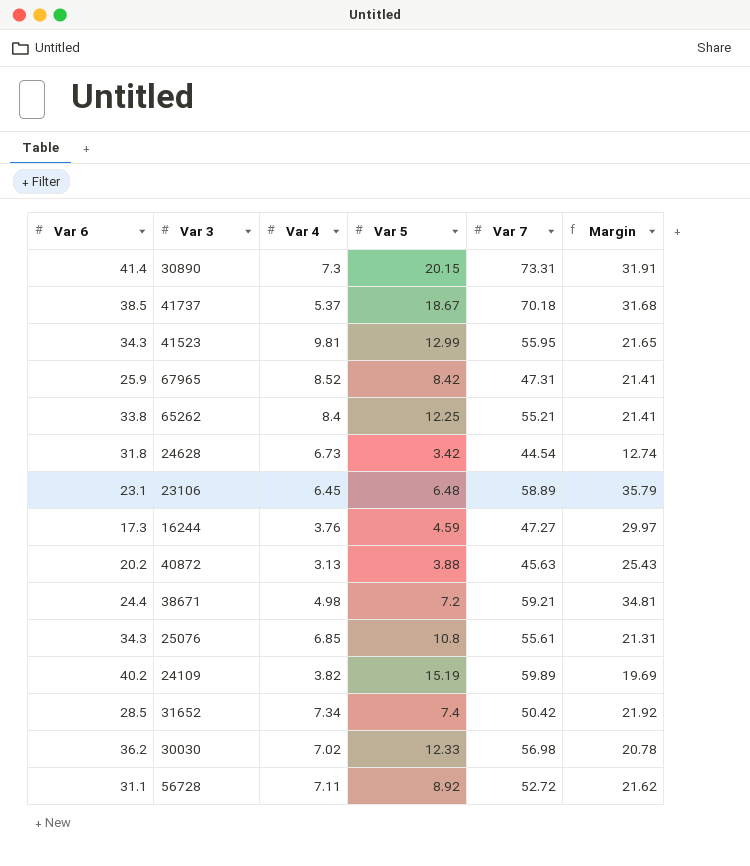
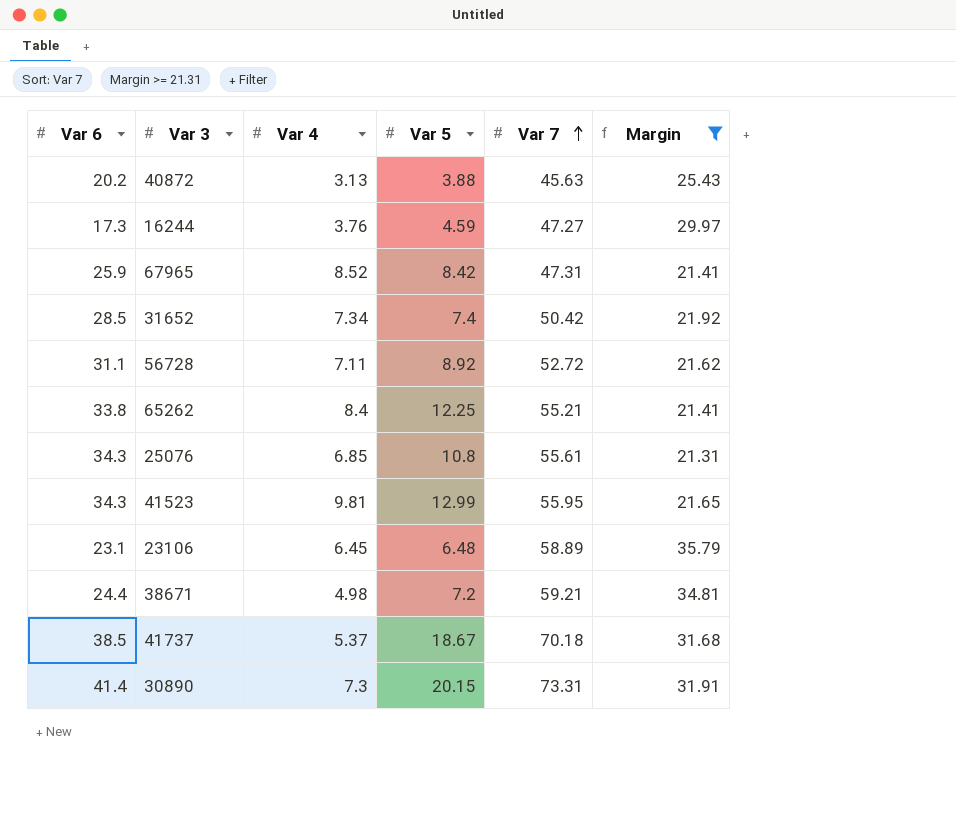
filter: none -> Margin >= 21.31
row order: none -> Var 7 ascending

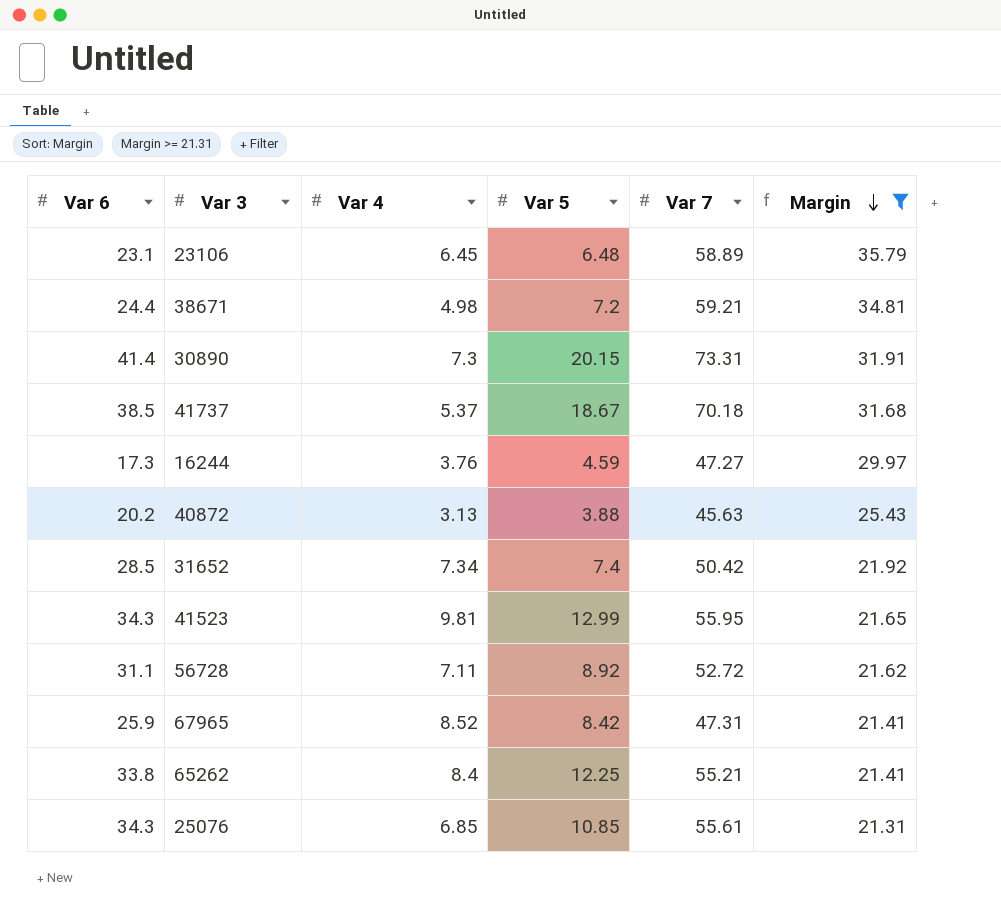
row order: Var 7 ascending -> Margin descending
25076 | Var 5: 10.8 -> 10.85

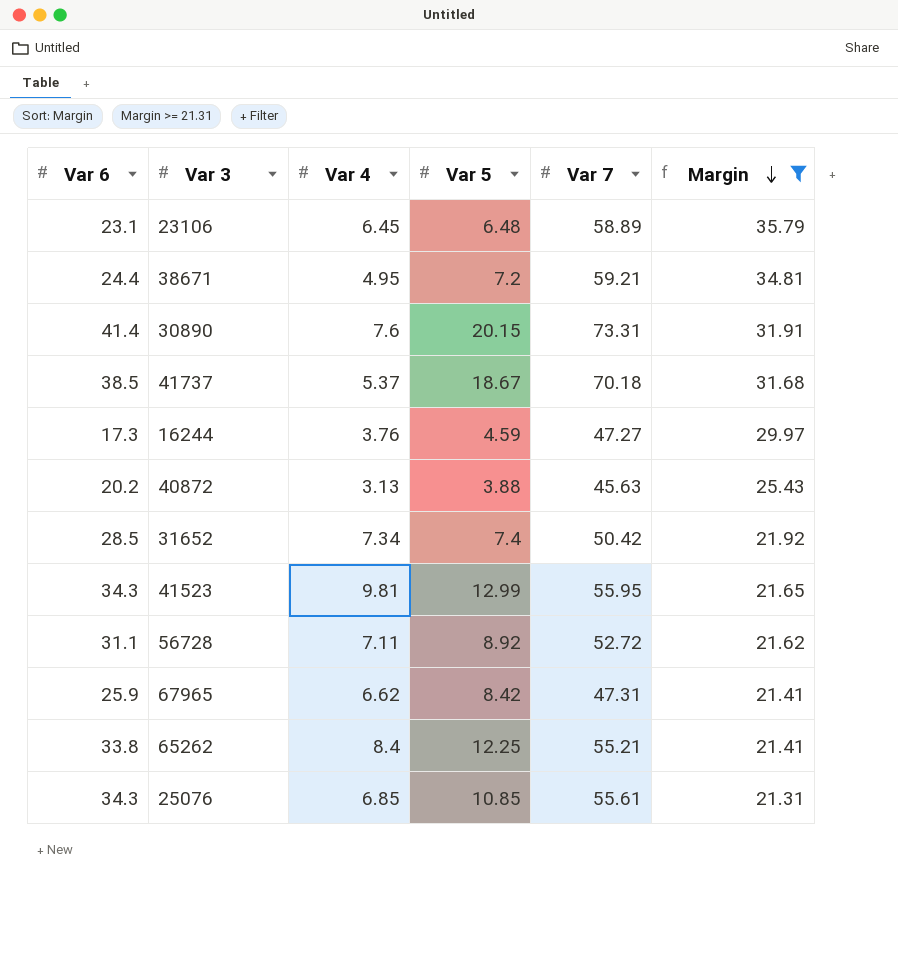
38671 | Var 4: 4.98 -> 4.95
30890 | Var 4: 7.3 -> 7.6
67965 | Var 4: 8.52 -> 6.62

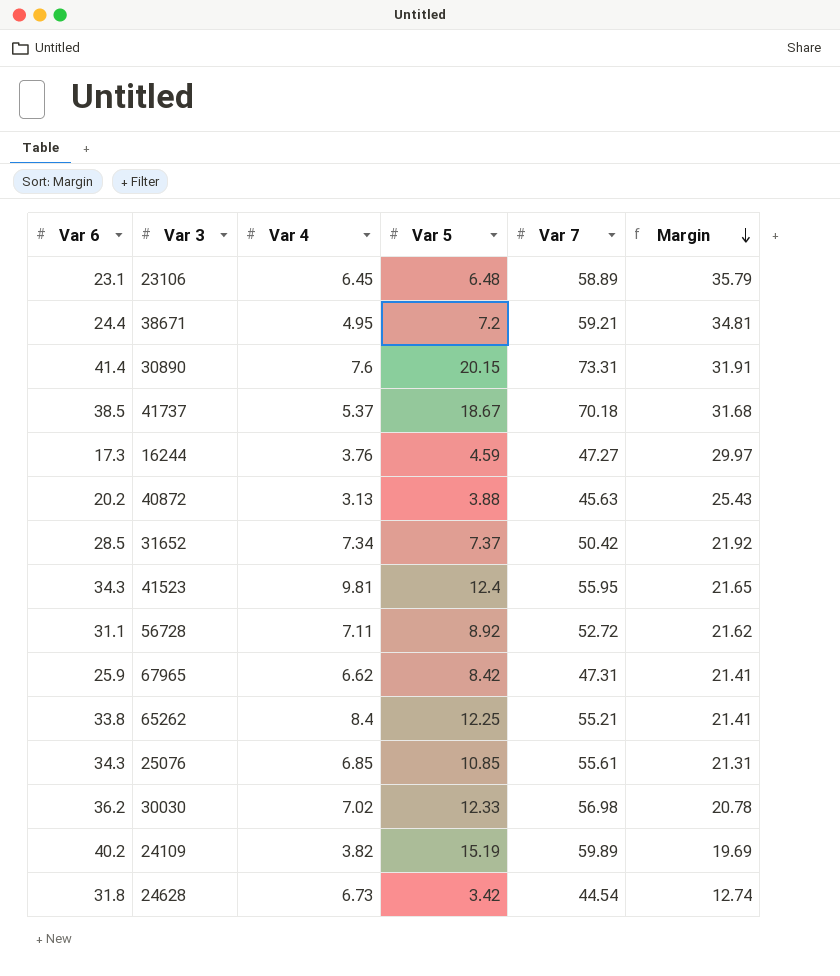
filter: Margin >= 21.31 -> none
31652 | Var 5: 7.4 -> 7.37
41523 | Var 5: 12.99 -> 12.4

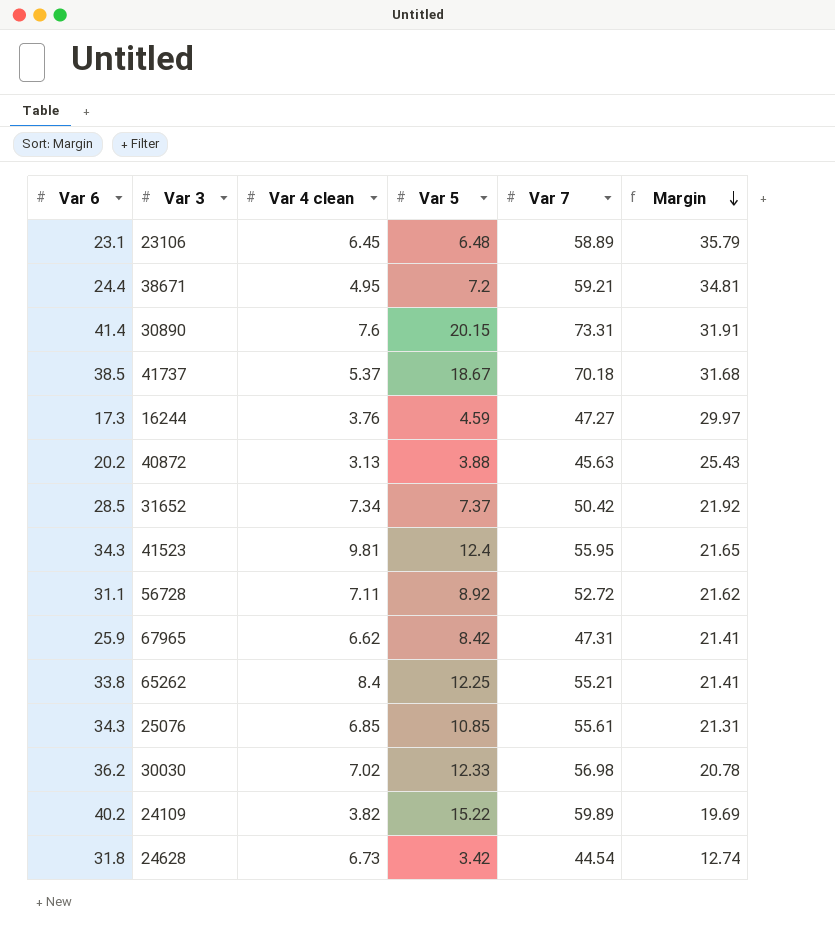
column name: Var 4 -> Var 4 clean
24109 | Var 5: 15.19 -> 15.22

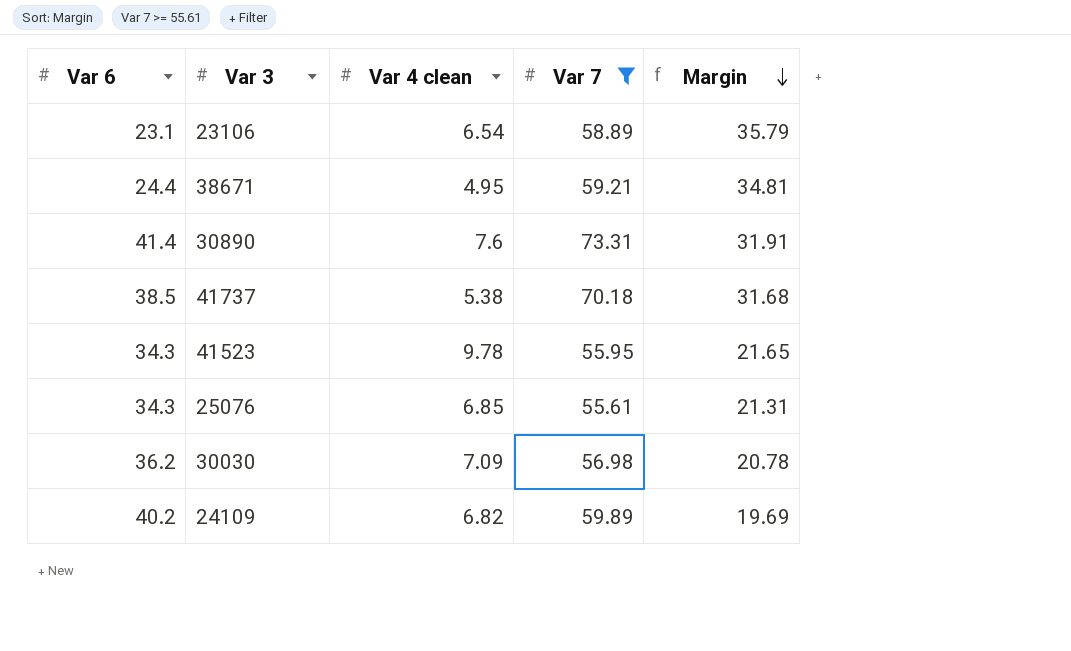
filter: none -> Var 7 >= 55.61
column Var 5 | position: 4 -> none
23106 | Var 4 clean: 6.45 -> 6.54
41737 | Var 4 clean: 5.37 -> 5.38
41523 | Var 4 clean: 9.81 -> 9.78
30030 | Var 4 clean: 7.02 -> 7.09
24109 | Var 4 clean: 3.82 -> 6.82

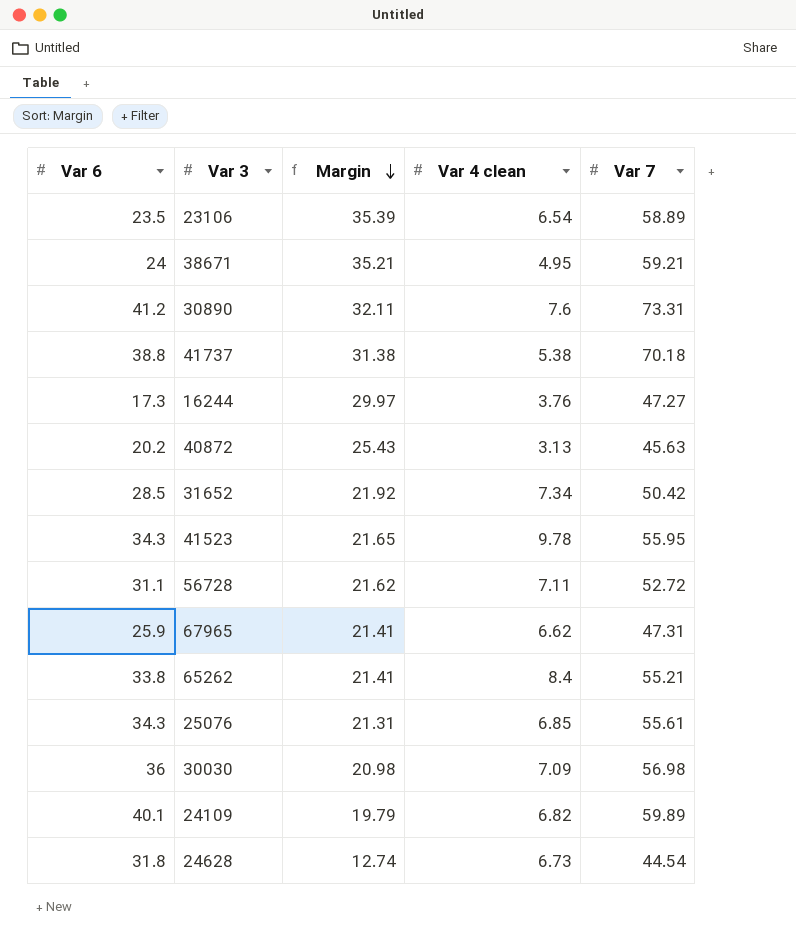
filter: Var 7 >= 55.61 -> none
column Margin | position: 5 -> 3
23106 | Var 6: 23.1 -> 23.5
23106 | Margin: 35.79 -> 35.39
38671 | Var 6: 24.4 -> 24
38671 | Margin: 34.81 -> 35.21
30890 | Var 6: 41.4 -> 41.2
30890 | Margin: 31.91 -> 32.11
41737 | Var 6: 38.5 -> 38.8
41737 | Margin: 31.68 -> 31.38
30030 | Var 6: 36.2 -> 36
30030 | Margin: 20.78 -> 20.98
24109 | Var 6: 40.2 -> 40.1
24109 | Margin: 19.69 -> 19.79

